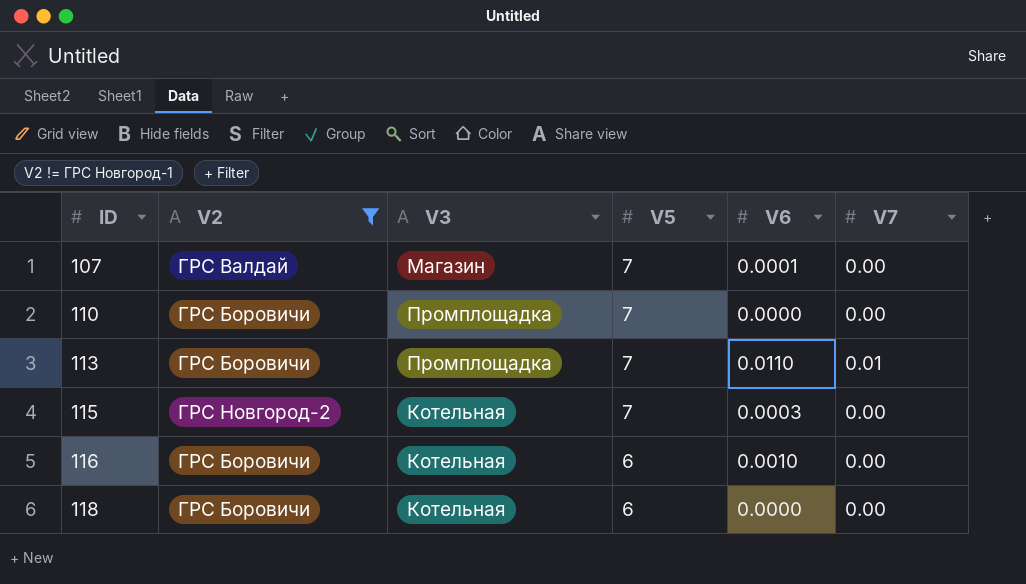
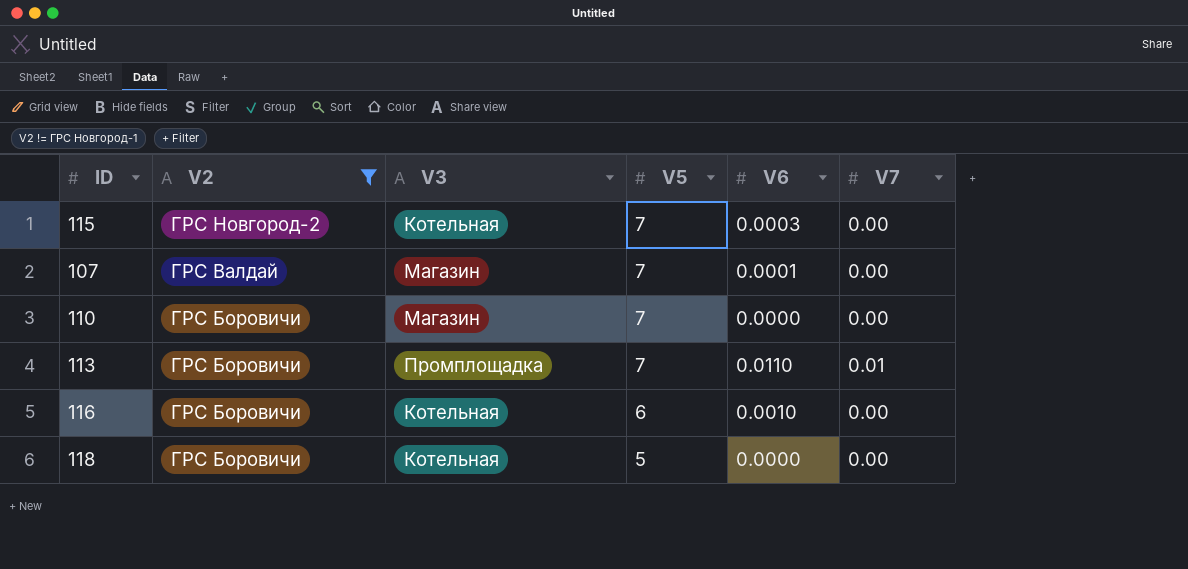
row order: ID ascending -> V2 descending
110 | V3: Промплощадка -> Магазин
118 | V5: 6 -> 5

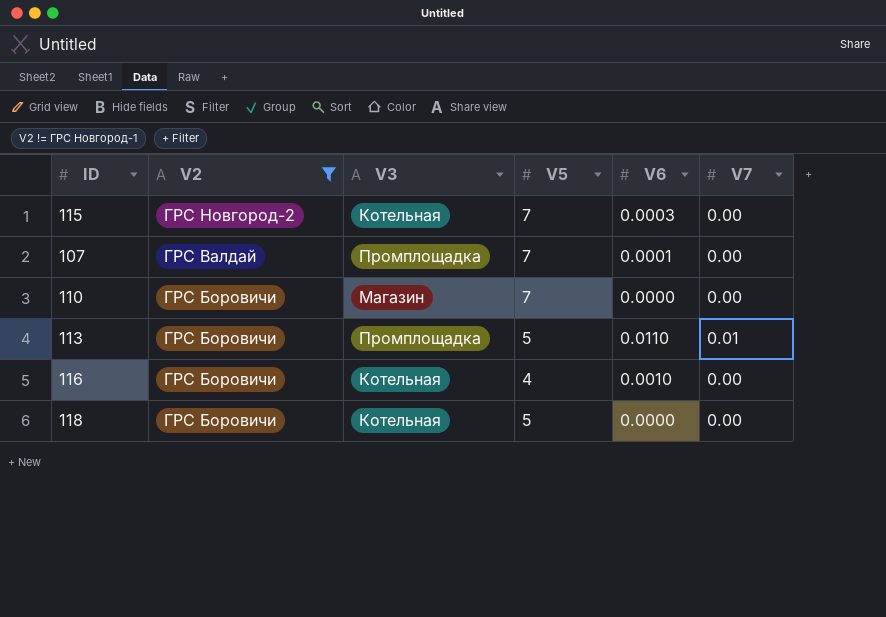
107 | V3: Магазин -> Промплощадка
113 | V5: 7 -> 5
116 | V5: 6 -> 4

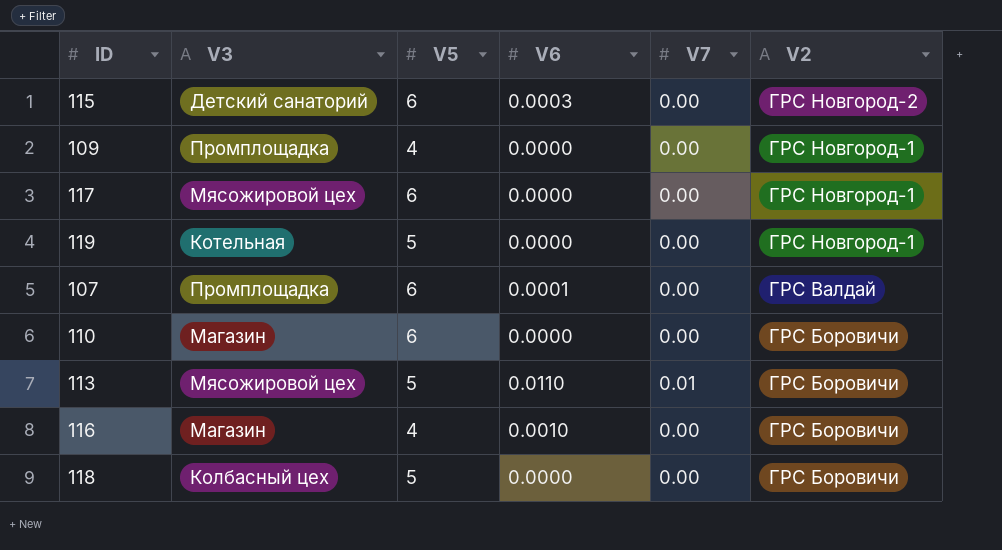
filter: V2 != ГРС Новгород-1 -> none
column V2 | position: 2 -> 6
115 | V3: Котельная -> Детский санаторий
115 | V5: 7 -> 6
107 | V5: 7 -> 6
110 | V5: 7 -> 6
113 | V3: Промплощадка -> Мясожировой цех
116 | V3: Котельная -> Магазин
118 | V3: Котельная -> Колбасный цех

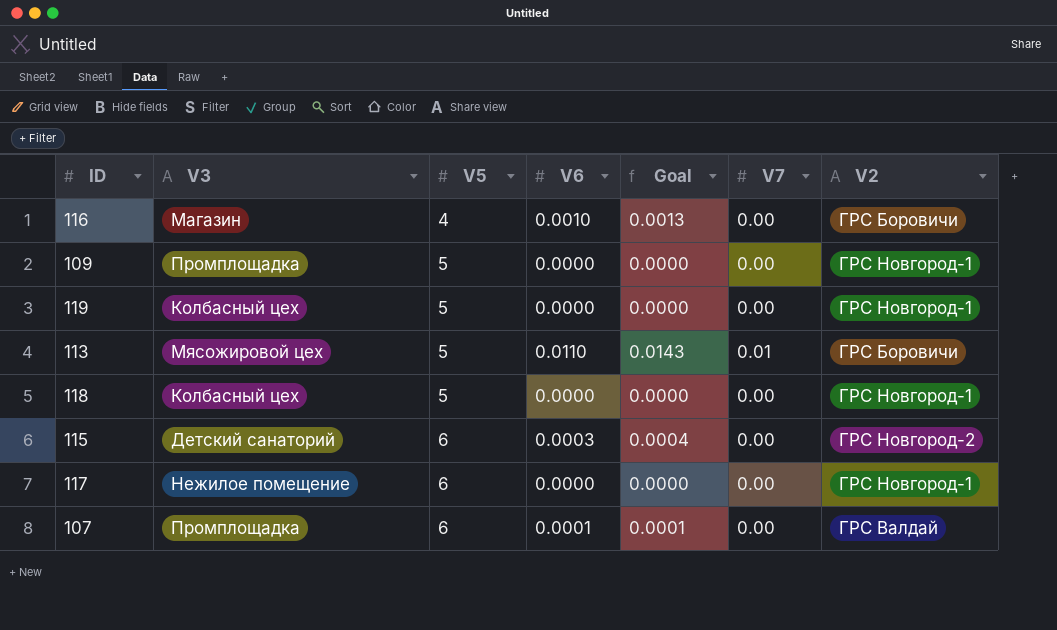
row order: V2 descending -> V5 ascending
column Goal | formula: none -> [V6] * 1.3
row 110: Магазин | 6 | 0.0000 | 0.00 | ГРС Боровичи -> none
109 | V5: 4 -> 5
119 | V3: Котельная -> Колбасный цех
118 | V2: ГРС Боровичи -> ГРС Новгород-1
117 | V3: Мясожировой цех -> Нежилое помещение

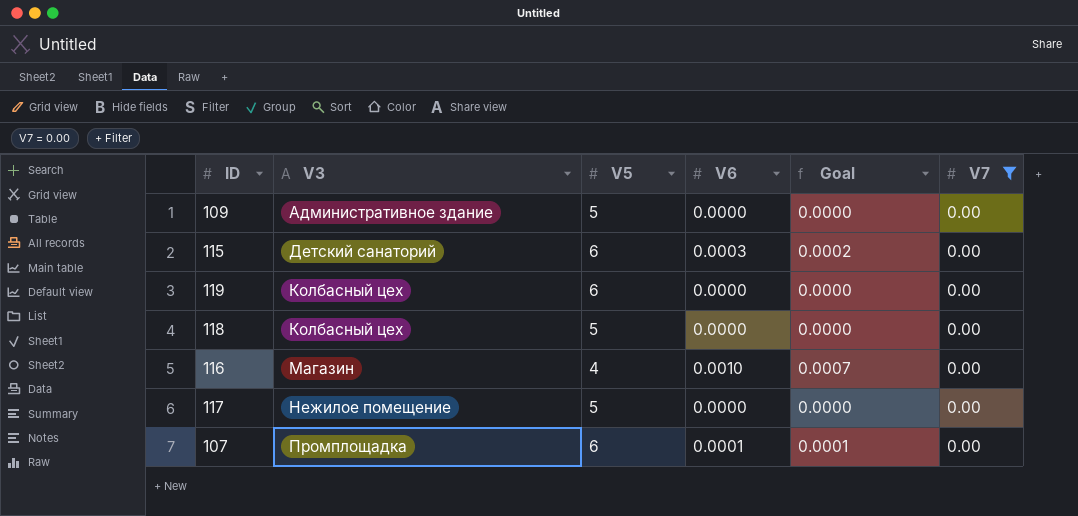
filter: none -> V7 = 0.00
row order: V5 ascending -> V3 ascending
column V2 | position: 7 -> none
column Goal | formula: [V6] * 1.3 -> [V6] * 0.7
109 | V3: Промплощадка -> Административное здание
119 | V5: 5 -> 6
117 | V5: 6 -> 5

